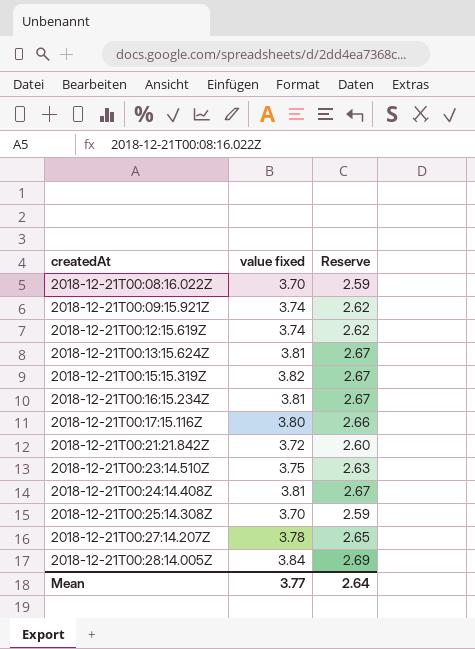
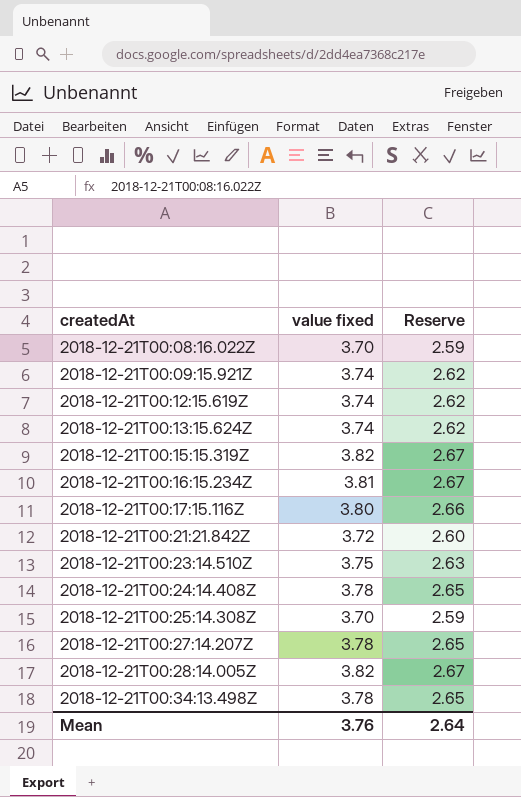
2018-12-21T00:13:15.624Z | value fixed: 3.81 -> 3.74
2018-12-21T00:13:15.624Z | Reserve: 2.67 -> 2.62
2018-12-21T00:24:14.408Z | value fixed: 3.81 -> 3.78
2018-12-21T00:24:14.408Z | Reserve: 2.67 -> 2.65
2018-12-21T00:28:14.005Z | value fixed: 3.84 -> 3.82
2018-12-21T00:28:14.005Z | Reserve: 2.69 -> 2.67
row 2018-12-21T00:34:13.498Z: none -> 3.78 | 2.65
Mean | value fixed: 3.77 -> 3.76

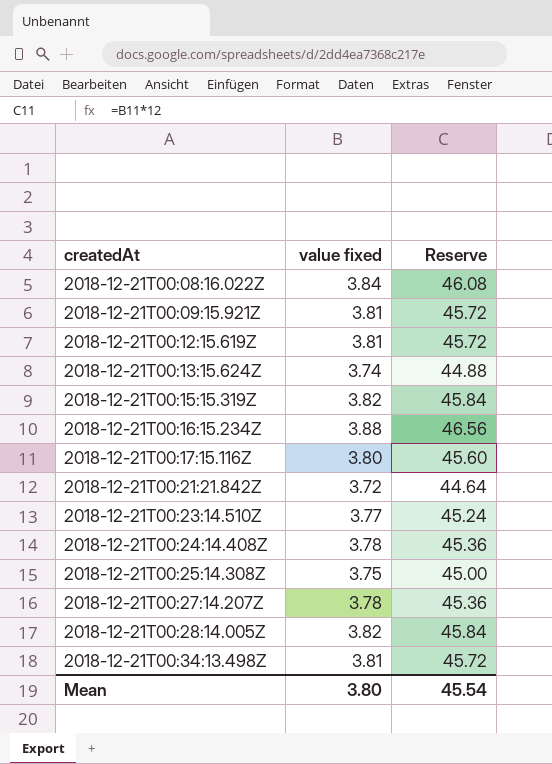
column Reserve | formula: [value fixed] * 0.7 -> [value fixed] * 12
2018-12-21T00:08:16.022Z | value fixed: 3.70 -> 3.84
2018-12-21T00:09:15.921Z | value fixed: 3.74 -> 3.81
2018-12-21T00:12:15.619Z | value fixed: 3.74 -> 3.81
2018-12-21T00:16:15.234Z | value fixed: 3.81 -> 3.88
2018-12-21T00:23:14.510Z | value fixed: 3.75 -> 3.77
2018-12-21T00:25:14.308Z | value fixed: 3.70 -> 3.75
2018-12-21T00:34:13.498Z | value fixed: 3.78 -> 3.81
Mean | value fixed: 3.76 -> 3.80
Mean | Reserve: 2.64 -> 45.54

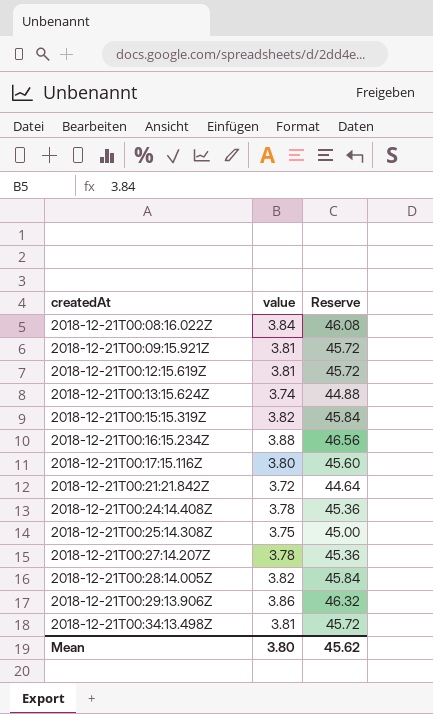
column name: value fixed -> value
row 2018-12-21T00:23:14.510Z: 3.77 | 45.24 -> none
row 2018-12-21T00:29:13.906Z: none -> 3.86 | 46.32
Mean | Reserve: 45.54 -> 45.62

